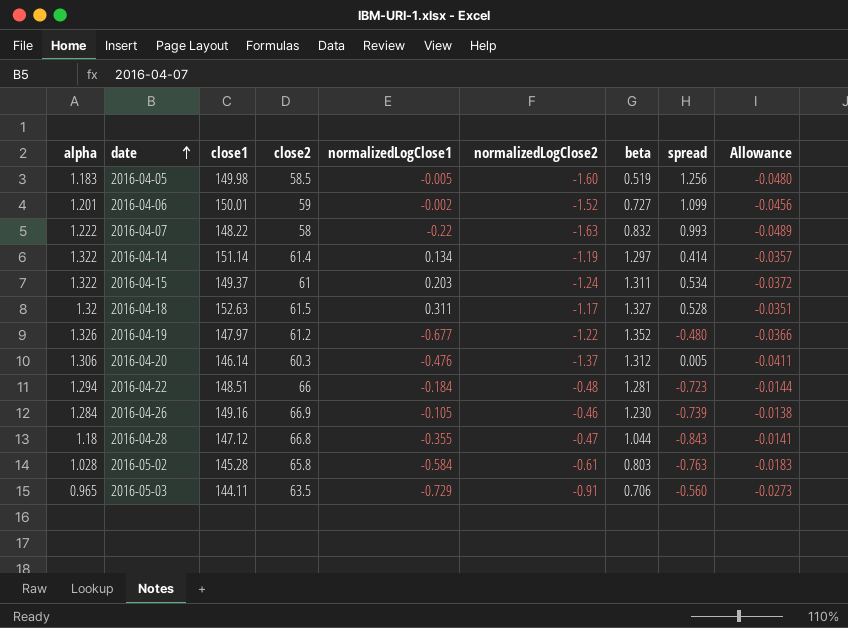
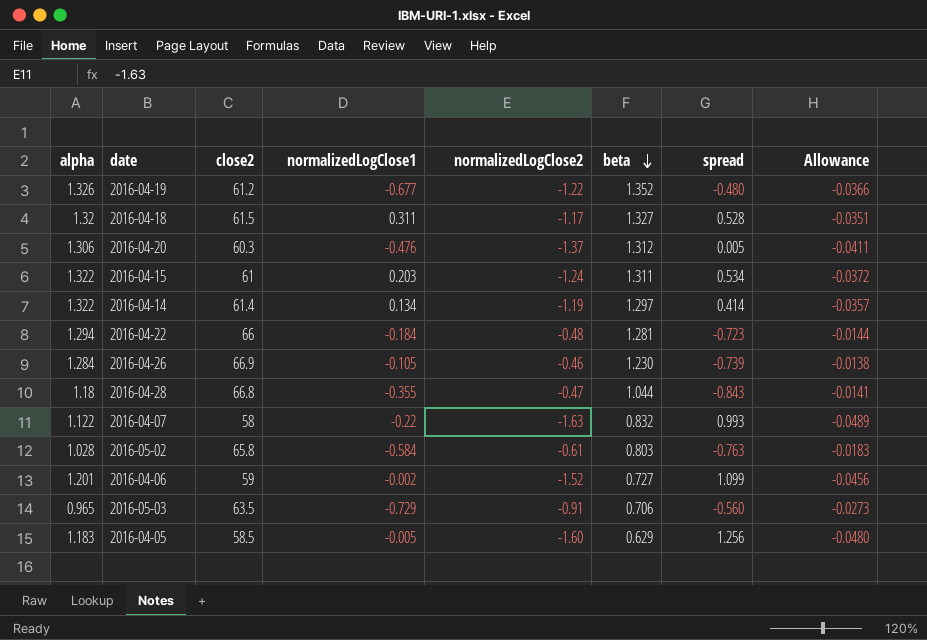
row order: date ascending -> beta descending
column close1 | position: 3 -> none
2016-04-07 | alpha: 1.222 -> 1.122
2016-04-05 | beta: 0.519 -> 0.629

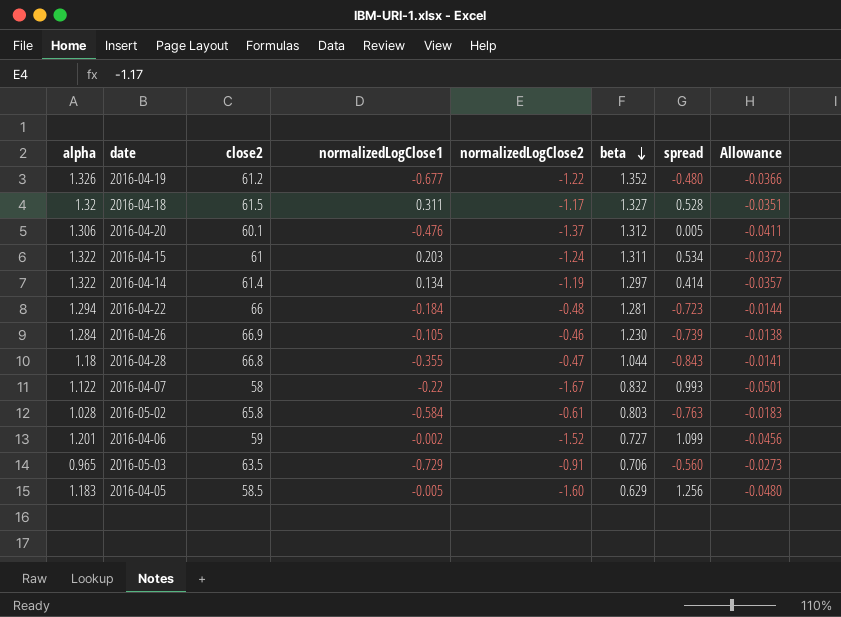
2016-04-20 | close2: 60.3 -> 60.1
2016-04-07 | normalizedLogClose2: -1.63 -> -1.67
2016-04-07 | Allowance: -0.0489 -> -0.0501

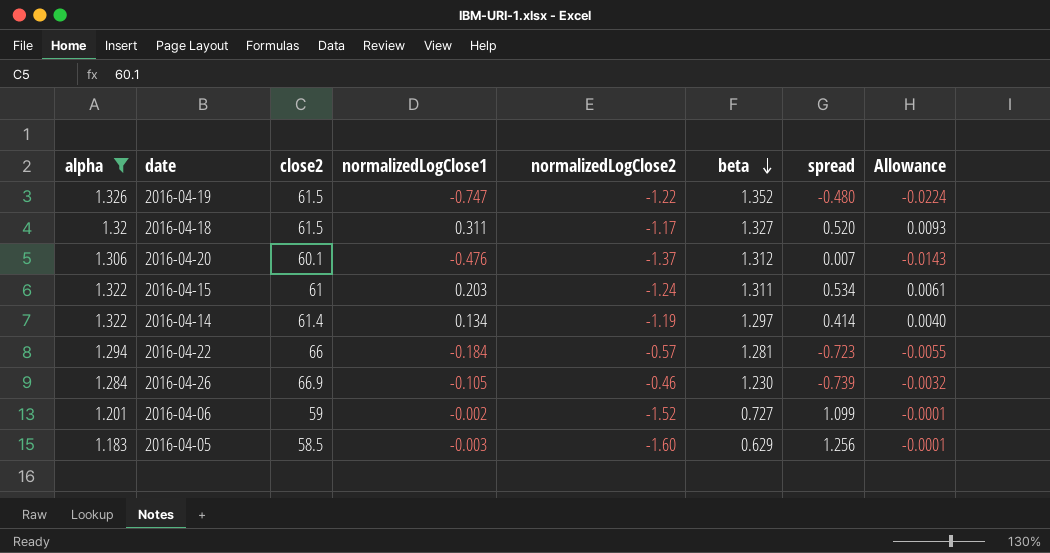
filter: none -> alpha >= 1.183
column Allowance | formula: [normalizedLogClose2] * 0.03 -> [normalizedLogClose1] * 0.03
2016-04-19 | close2: 61.2 -> 61.5
2016-04-19 | normalizedLogClose1: -0.677 -> -0.747
2016-04-18 | spread: 0.528 -> 0.520
2016-04-20 | spread: 0.005 -> 0.007
2016-04-22 | normalizedLogClose2: -0.48 -> -0.57
2016-04-05 | normalizedLogClose1: -0.005 -> -0.003

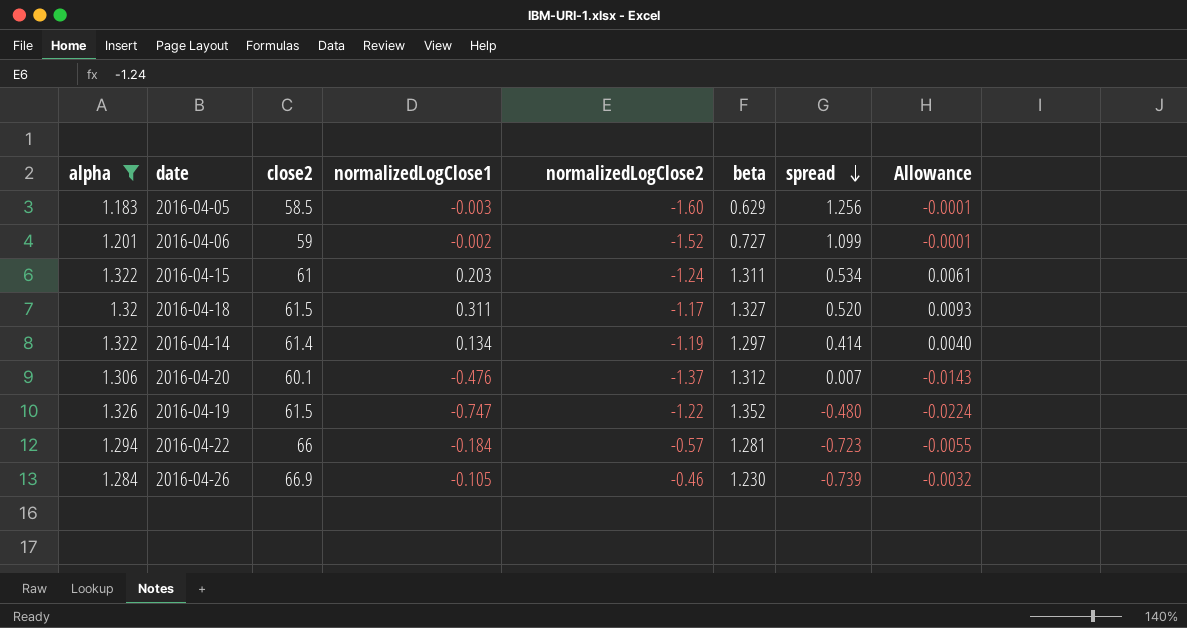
row order: beta descending -> spread descending

